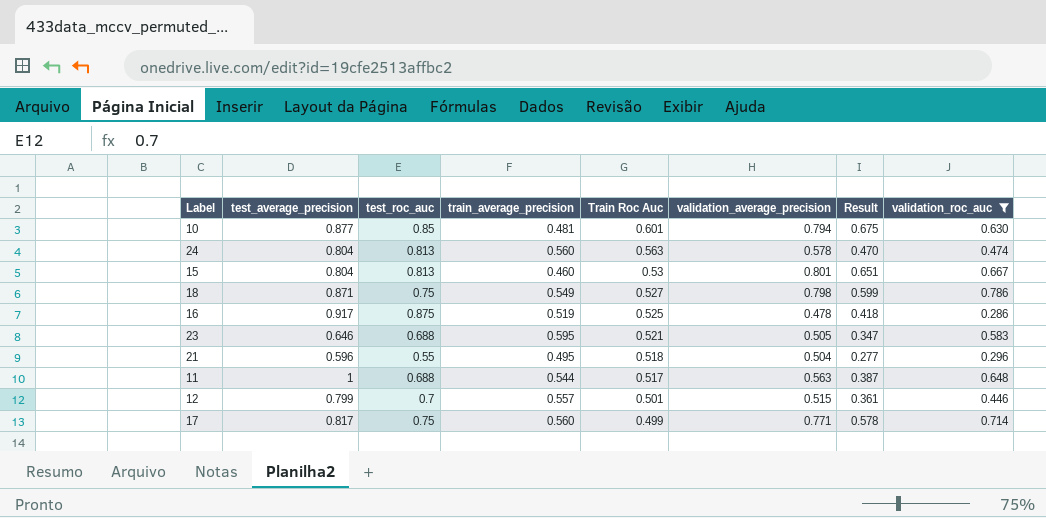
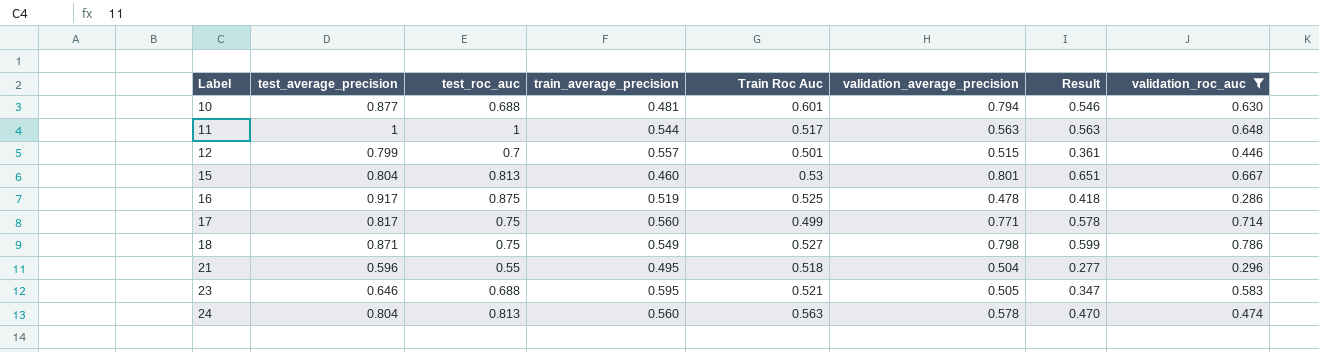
row order: Train Roc Auc descending -> Label ascending
10 | test_roc_auc: 0.85 -> 0.688
10 | Result: 0.675 -> 0.546
11 | test_roc_auc: 0.688 -> 1
11 | Result: 0.387 -> 0.563

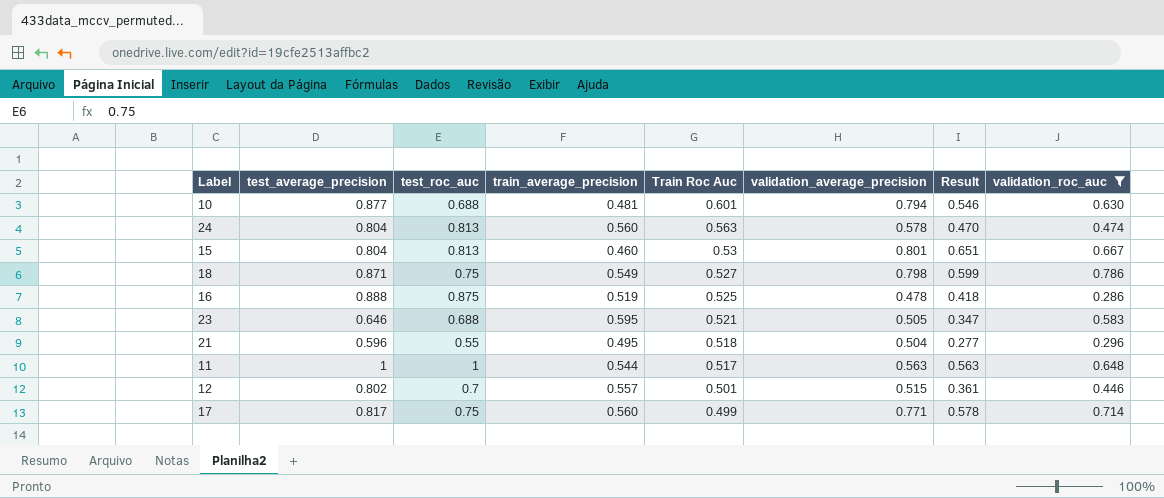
row order: Label ascending -> Train Roc Auc descending
16 | test_average_precision: 0.917 -> 0.888
12 | test_average_precision: 0.799 -> 0.802

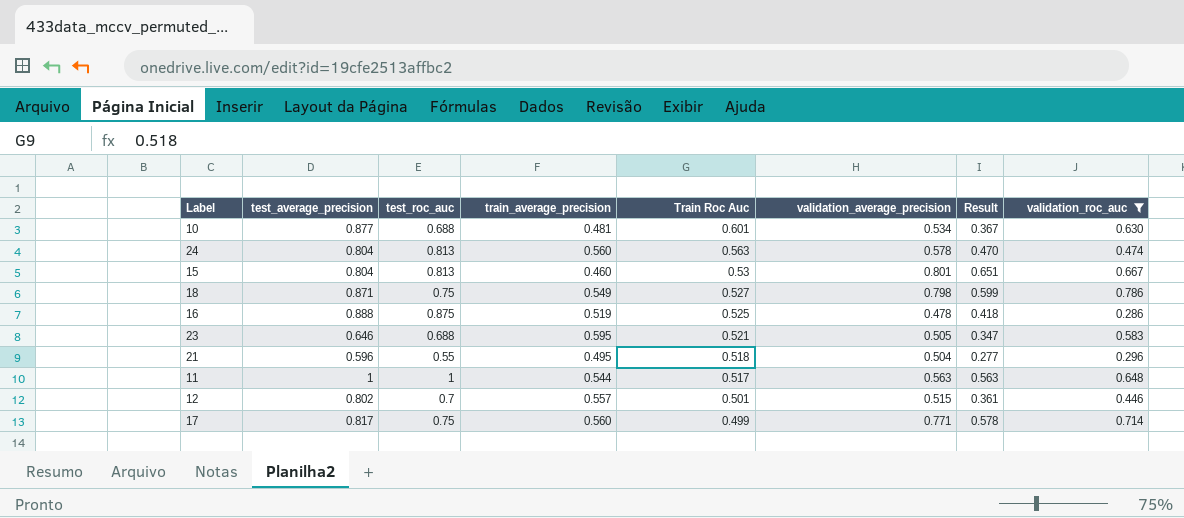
10 | validation_average_precision: 0.794 -> 0.534
10 | Result: 0.546 -> 0.367

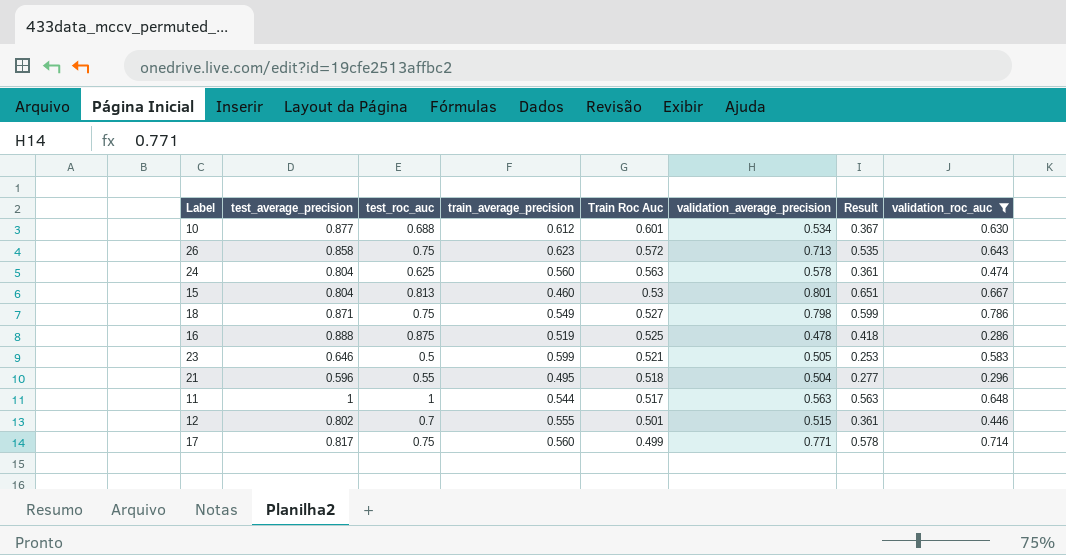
10 | train_average_precision: 0.481 -> 0.612
row 26: none -> 0.858 | 0.75 | 0.623 | 0.572 | 0.713 | 0.535 | 0.643
24 | test_roc_auc: 0.813 -> 0.625
24 | Result: 0.470 -> 0.361
23 | test_roc_auc: 0.688 -> 0.5
23 | train_average_precision: 0.595 -> 0.599
23 | Result: 0.347 -> 0.253
12 | train_average_precision: 0.557 -> 0.555

